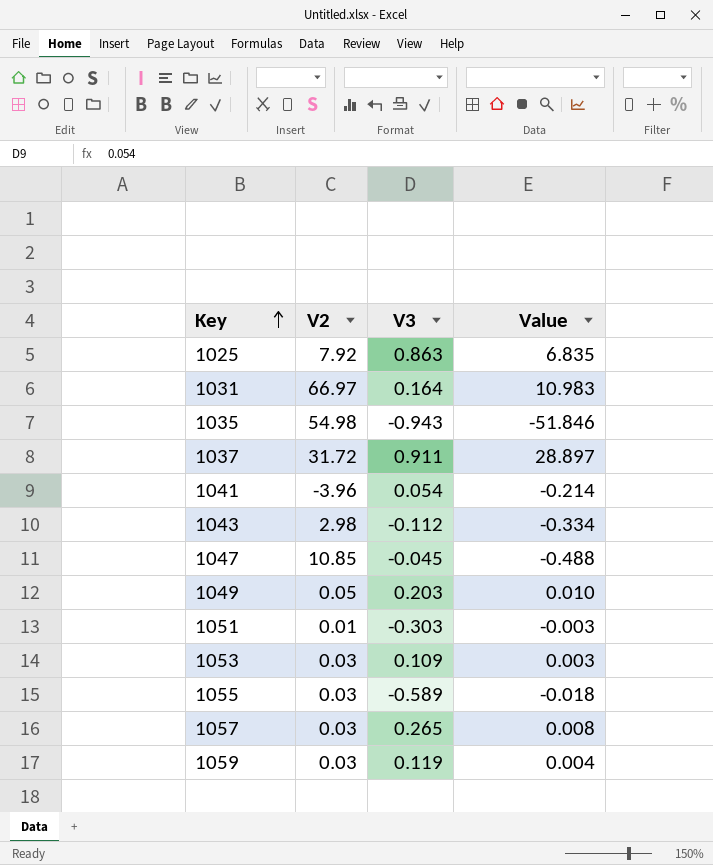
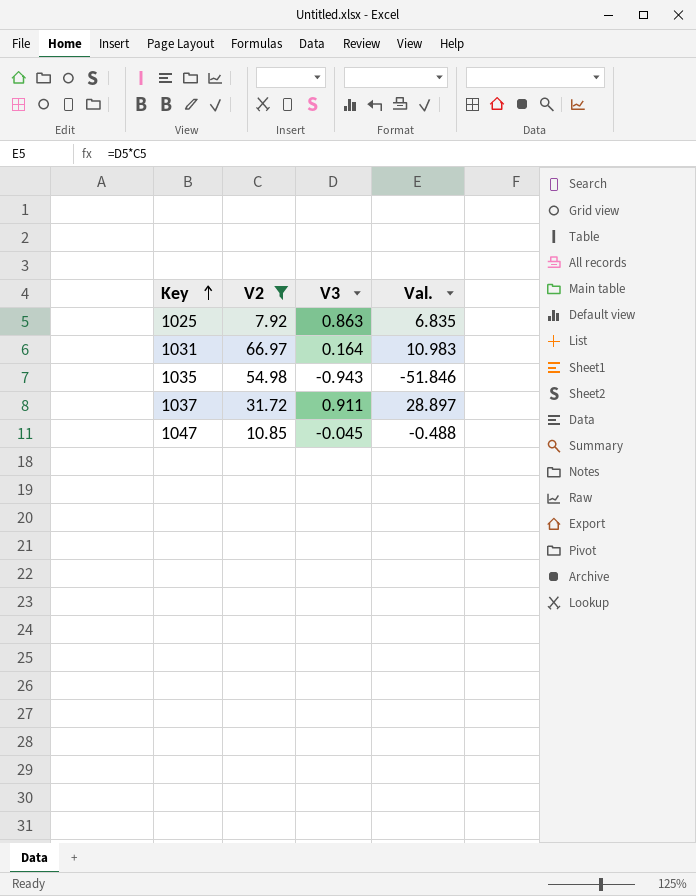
filter: none -> V2 >= 7.92
column name: Value -> Val.

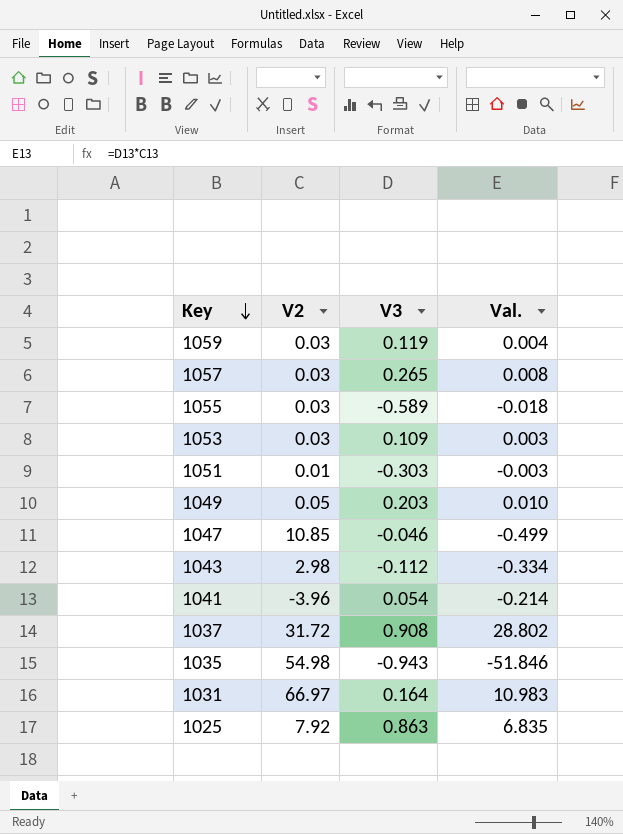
filter: V2 >= 7.92 -> none
row order: Key ascending -> Key descending
1047 | V3: -0.045 -> -0.046
1047 | Val.: -0.488 -> -0.499
1037 | V3: 0.911 -> 0.908
1037 | Val.: 28.897 -> 28.802

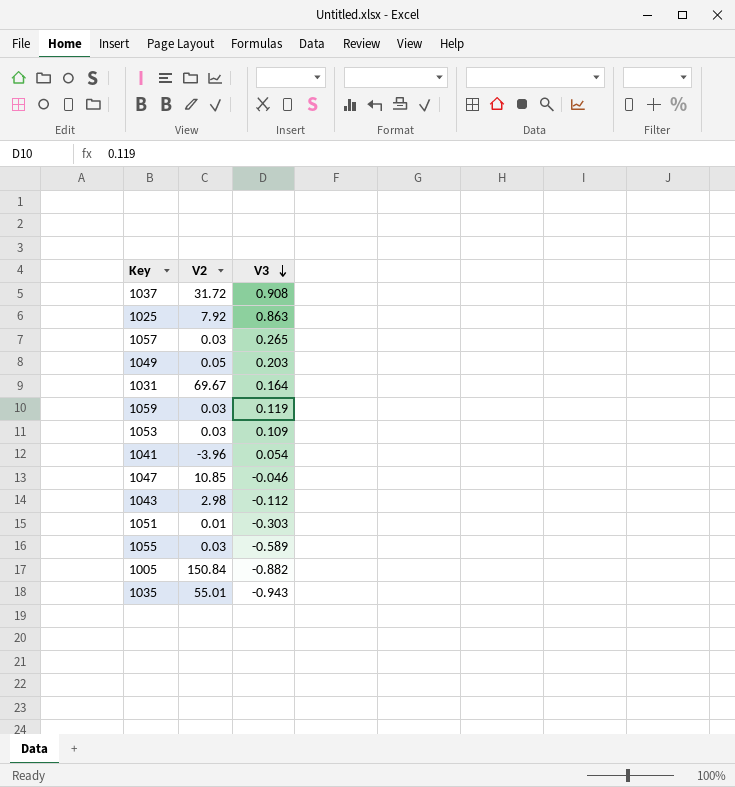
row order: Key descending -> V3 descending
column Val. | formula: [V2] * [V3] -> none
1031 | V2: 66.97 -> 69.67
row 1005: none -> 150.84 | -0.882
1035 | V2: 54.98 -> 55.01

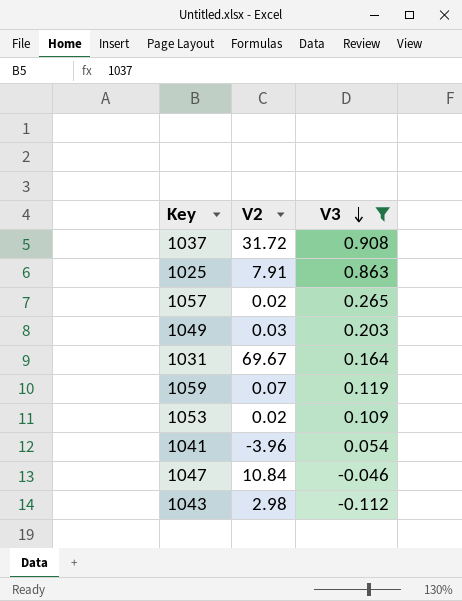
filter: none -> V3 >= -0.112
1025 | V2: 7.92 -> 7.91
1057 | V2: 0.03 -> 0.02
1049 | V2: 0.05 -> 0.03
1059 | V2: 0.03 -> 0.07
1053 | V2: 0.03 -> 0.02
1047 | V2: 10.85 -> 10.84

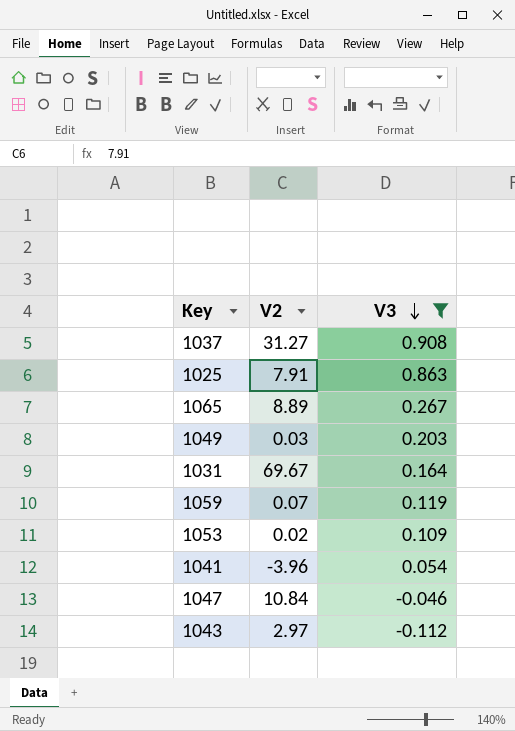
row 1057: 0.02 | 0.265 -> none
1037 | V2: 31.72 -> 31.27
row 1065: none -> 8.89 | 0.267
1043 | V2: 2.98 -> 2.97

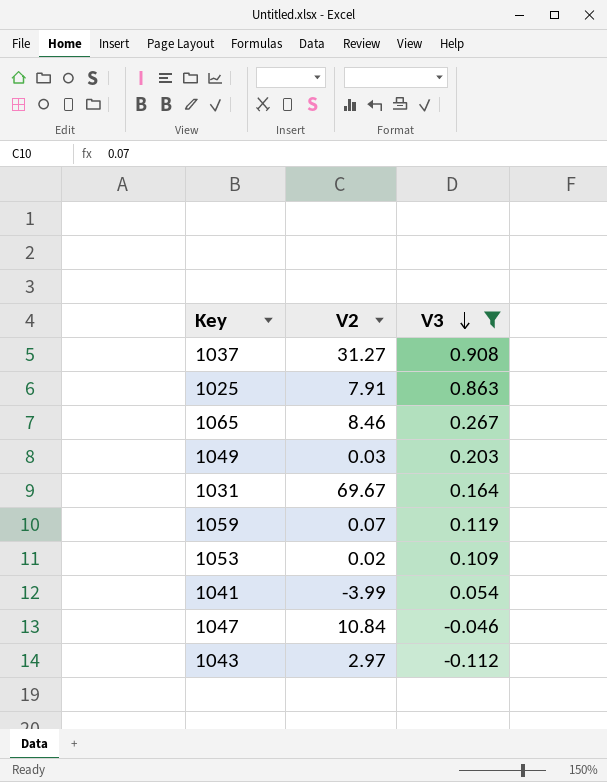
1065 | V2: 8.89 -> 8.46
1041 | V2: -3.96 -> -3.99

